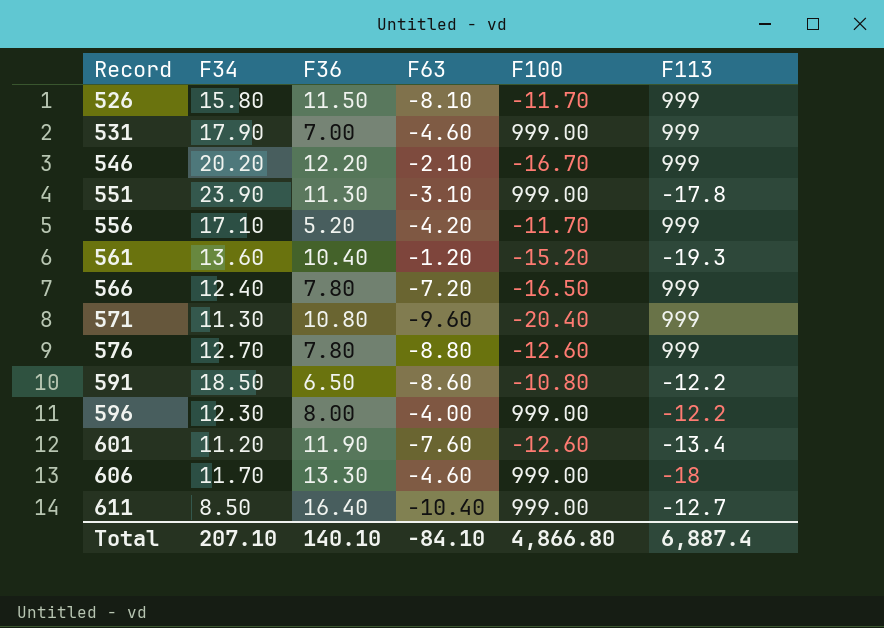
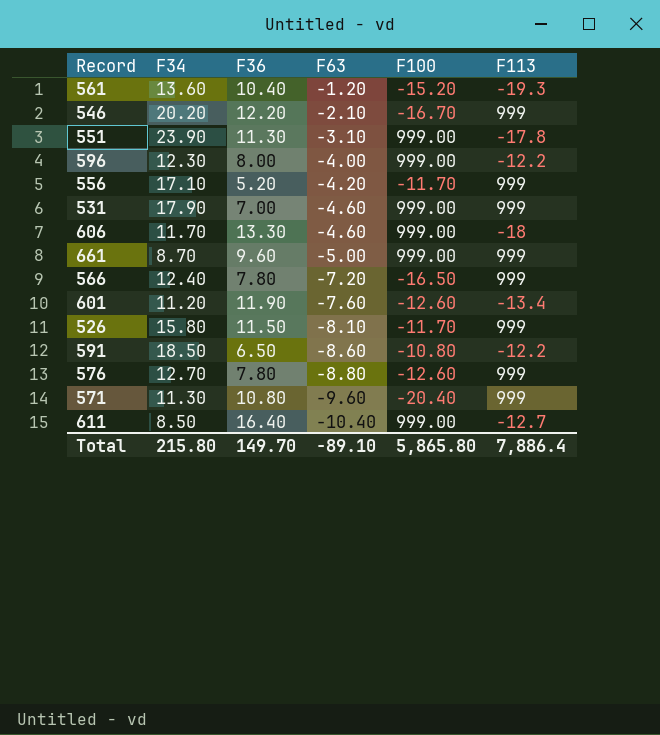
row order: Record ascending -> F63 descending
row 661: none -> 8.70 | 9.60 | -5.00 | 999.00 | 999
Total | F34: 207.10 -> 215.80
Total | F36: 140.10 -> 149.70
Total | F63: -84.10 -> -89.10
Total | F100: 4,866.80 -> 5,865.80
Total | F113: 6,887.4 -> 7,886.4

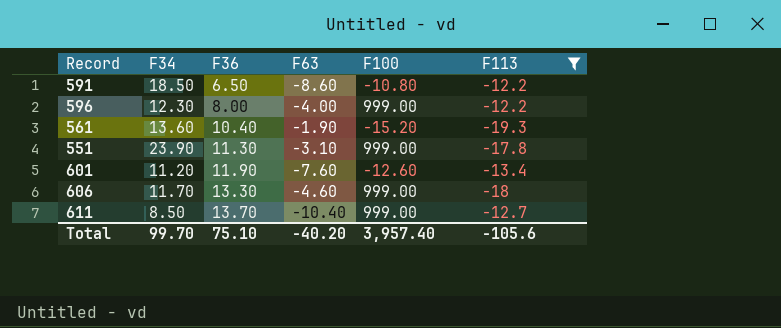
filter: none -> F113 != 999
row order: F63 descending -> F36 ascending
561 | F63: -1.20 -> -1.90
611 | F36: 16.40 -> 13.70
Total | F34: 215.80 -> 99.70
Total | F36: 149.70 -> 75.10
Total | F63: -89.10 -> -40.20
Total | F100: 5,865.80 -> 3,957.40
Total | F113: 7,886.4 -> -105.6

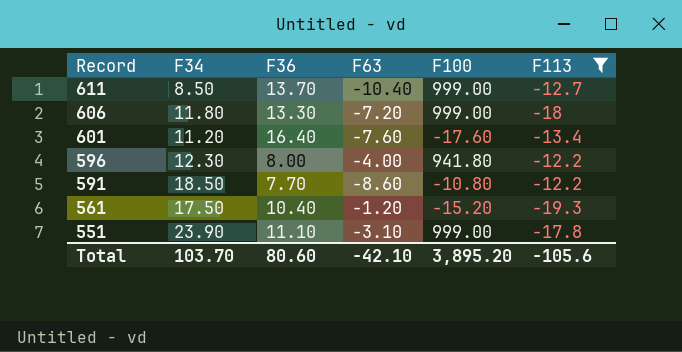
row order: F36 ascending -> Record descending
606 | F34: 11.70 -> 11.80
606 | F63: -4.60 -> -7.20
601 | F36: 11.90 -> 16.40
601 | F100: -12.60 -> -17.60
596 | F100: 999.00 -> 941.80
591 | F36: 6.50 -> 7.70
561 | F34: 13.60 -> 17.50
561 | F63: -1.90 -> -1.20
551 | F36: 11.30 -> 11.10
Total | F34: 99.70 -> 103.70
Total | F36: 75.10 -> 80.60
Total | F63: -40.20 -> -42.10
Total | F100: 3,957.40 -> 3,895.20

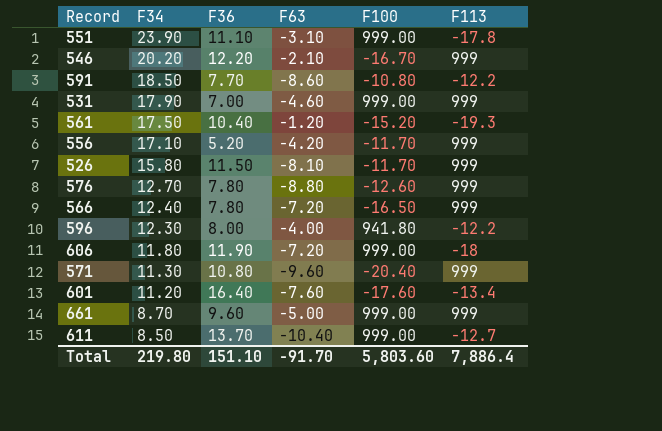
filter: F113 != 999 -> none
row order: Record descending -> F34 descending
606 | F36: 13.30 -> 11.90
Total | F34: 103.70 -> 219.80
Total | F36: 80.60 -> 151.10
Total | F63: -42.10 -> -91.70
Total | F100: 3,895.20 -> 5,803.60
Total | F113: -105.6 -> 7,886.4

